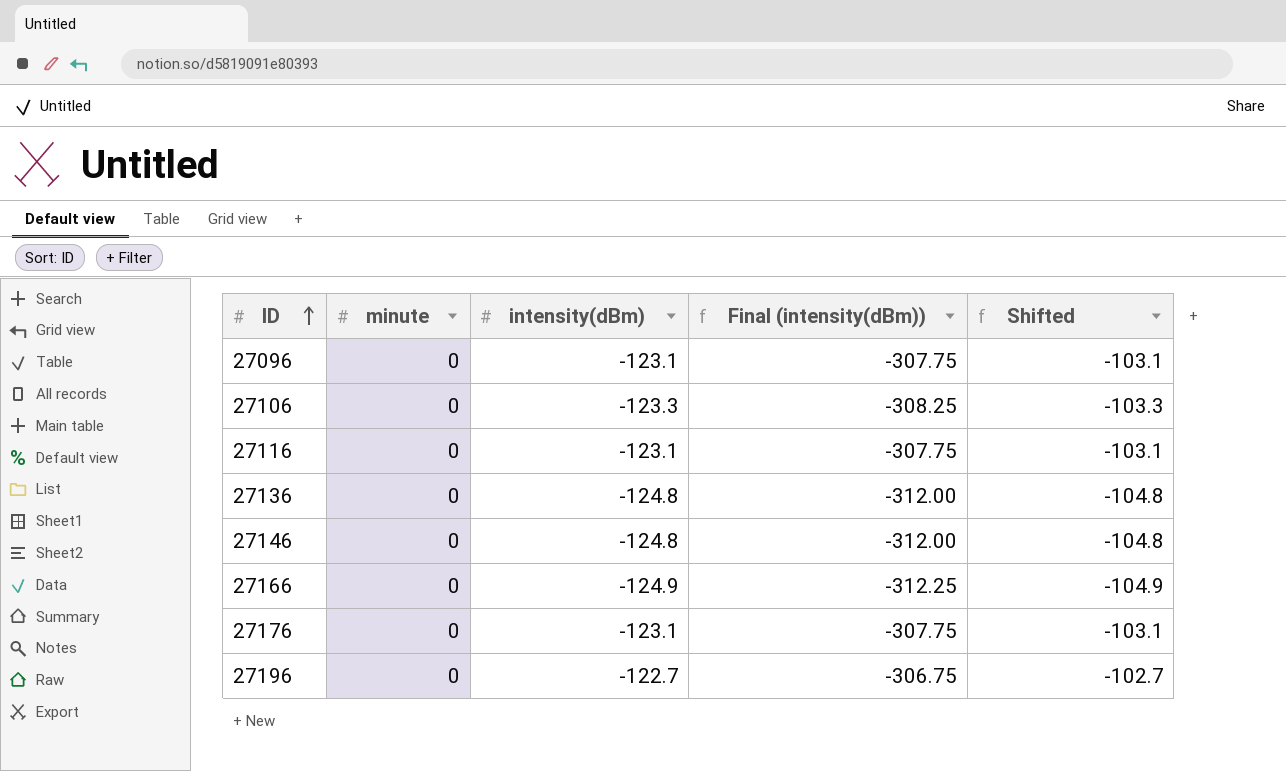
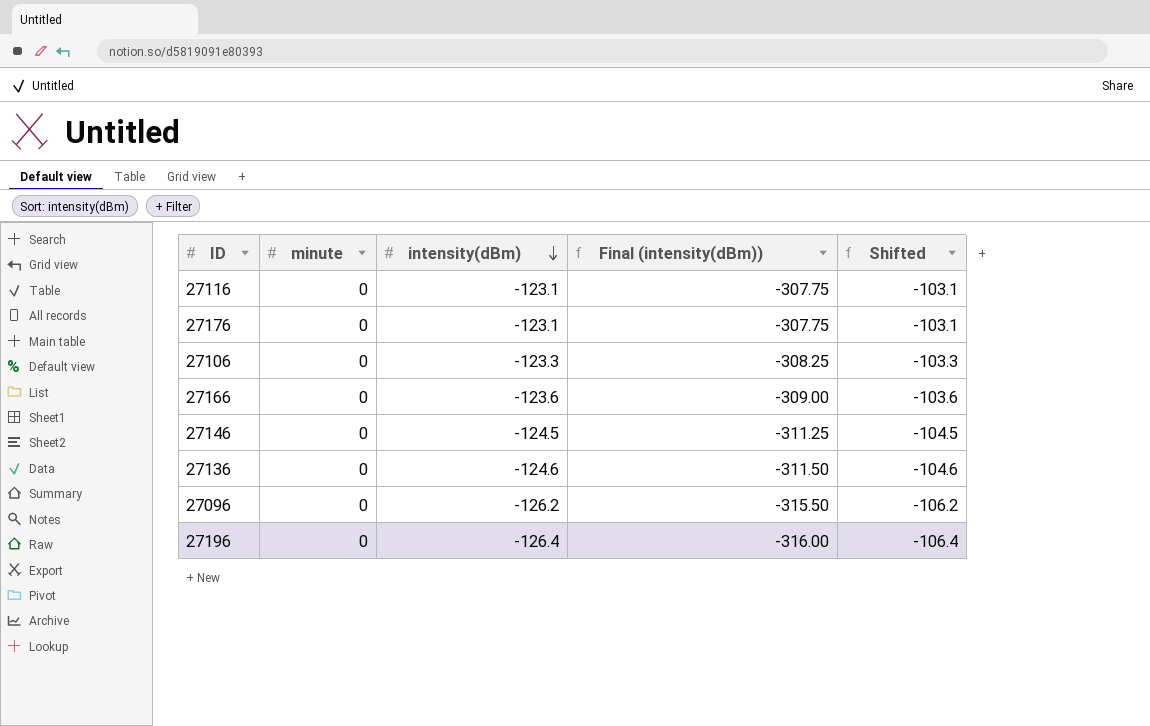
row order: ID ascending -> intensity(dBm) descending
27166 | intensity(dBm): -124.9 -> -123.6
27166 | Final (intensity(dBm)): -312.25 -> -309.00
27166 | Shifted: -104.9 -> -103.6
27146 | intensity(dBm): -124.8 -> -124.5
27146 | Final (intensity(dBm)): -312.00 -> -311.25
27146 | Shifted: -104.8 -> -104.5
27136 | intensity(dBm): -124.8 -> -124.6
27136 | Final (intensity(dBm)): -312.00 -> -311.50
27136 | Shifted: -104.8 -> -104.6
27096 | intensity(dBm): -123.1 -> -126.2
27096 | Final (intensity(dBm)): -307.75 -> -315.50
27096 | Shifted: -103.1 -> -106.2
27196 | intensity(dBm): -122.7 -> -126.4
27196 | Final (intensity(dBm)): -306.75 -> -316.00
27196 | Shifted: -102.7 -> -106.4

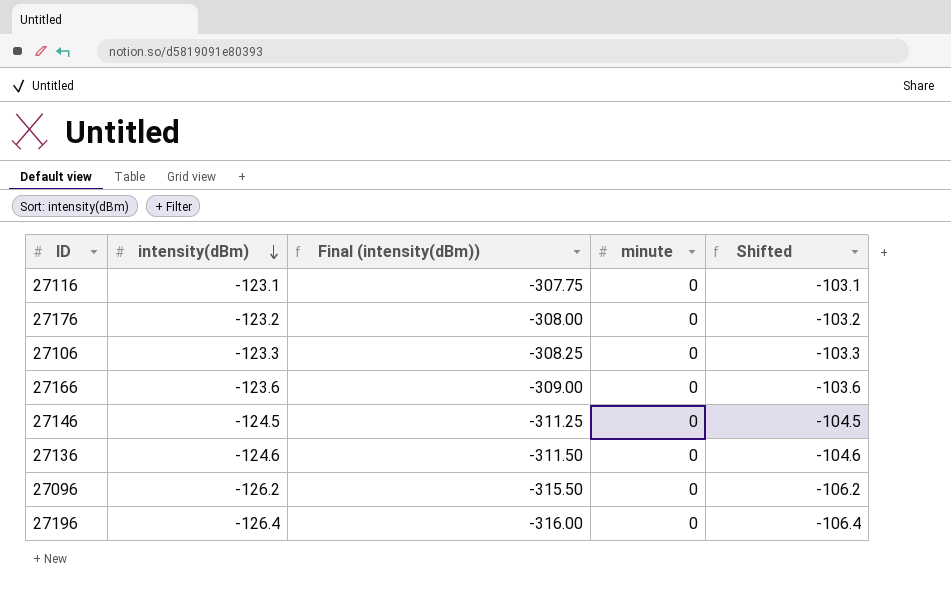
column minute | position: 2 -> 4
27176 | intensity(dBm): -123.1 -> -123.2
27176 | Final (intensity(dBm)): -307.75 -> -308.00
27176 | Shifted: -103.1 -> -103.2

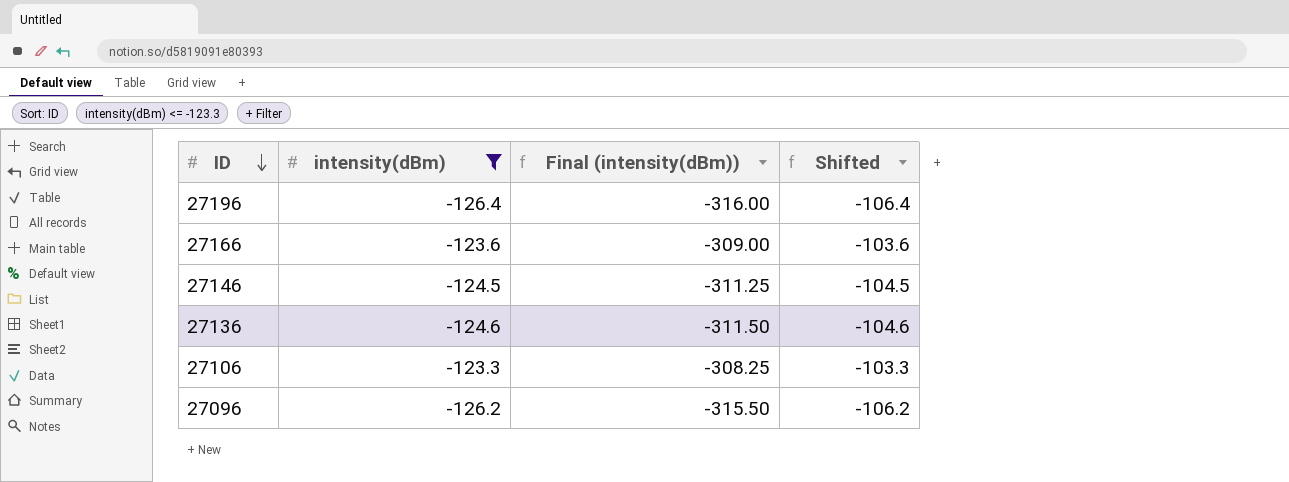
filter: none -> intensity(dBm) <= -123.3
row order: intensity(dBm) descending -> ID descending
column minute | position: 4 -> none

